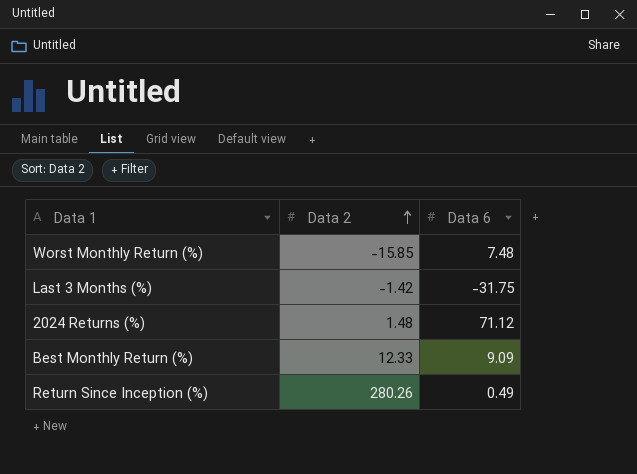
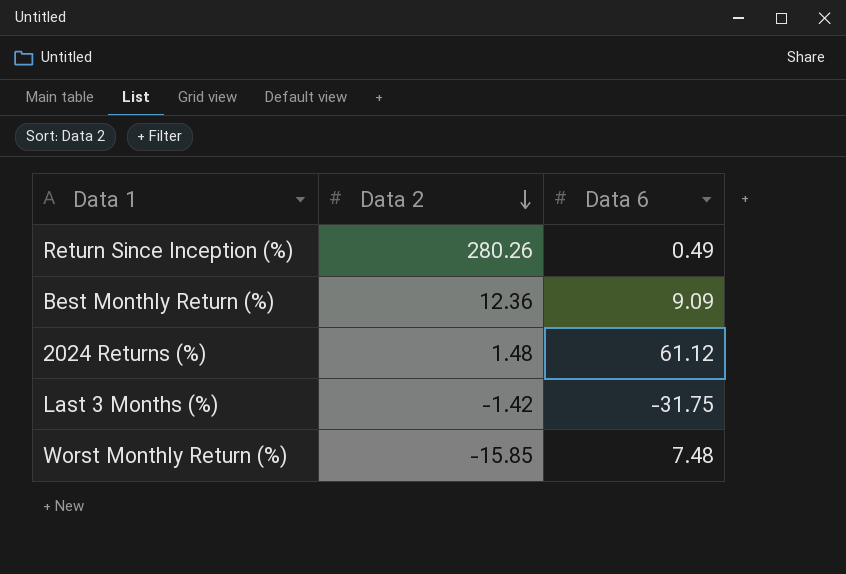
row order: Data 2 ascending -> Data 2 descending
Best Monthly Return (%) | Data 2: 12.33 -> 12.36
2024 Returns (%) | Data 6: 71.12 -> 61.12

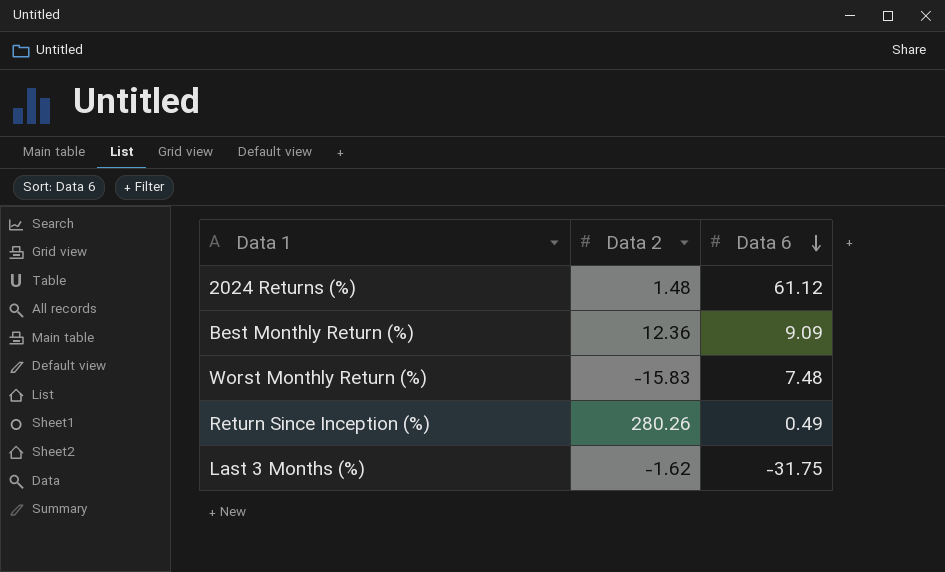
row order: Data 2 descending -> Data 6 descending
Worst Monthly Return (%) | Data 2: -15.85 -> -15.83
Last 3 Months (%) | Data 2: -1.42 -> -1.62

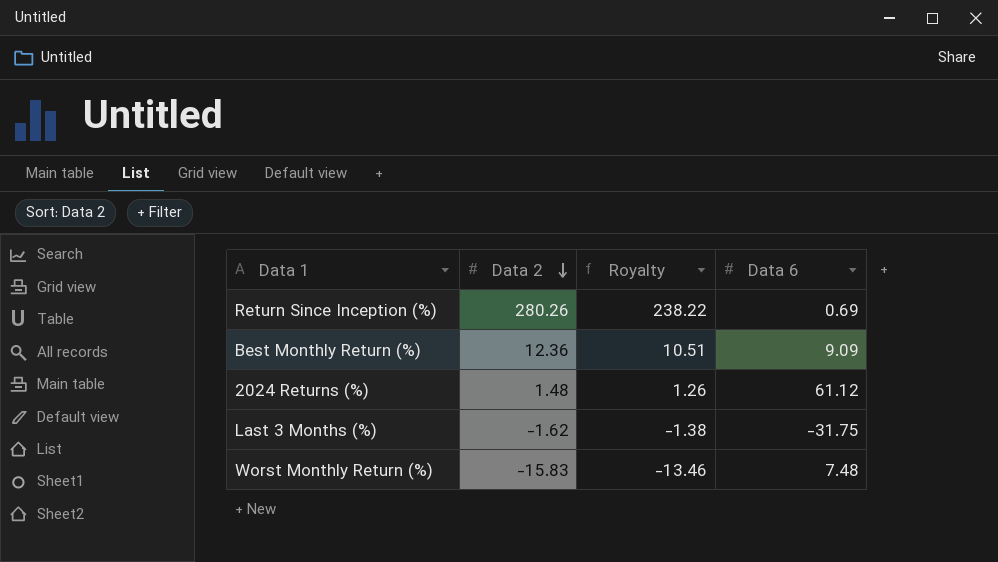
row order: Data 6 descending -> Data 2 descending
column Royalty | formula: none -> [Data 2] * 0.85
Return Since Inception (%) | Data 6: 0.49 -> 0.69

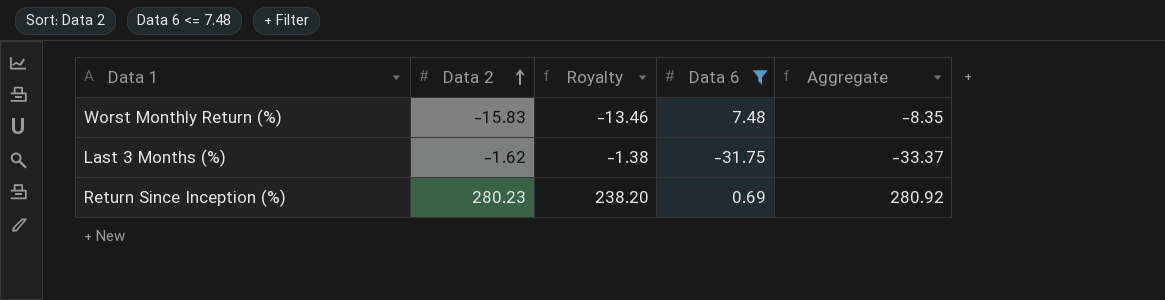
filter: none -> Data 6 <= 7.48
row order: Data 2 descending -> Data 2 ascending
column Aggregate | formula: none -> [Data 2] + [Data 6]
Return Since Inception (%) | Data 2: 280.26 -> 280.23
Return Since Inception (%) | Royalty: 238.22 -> 238.20

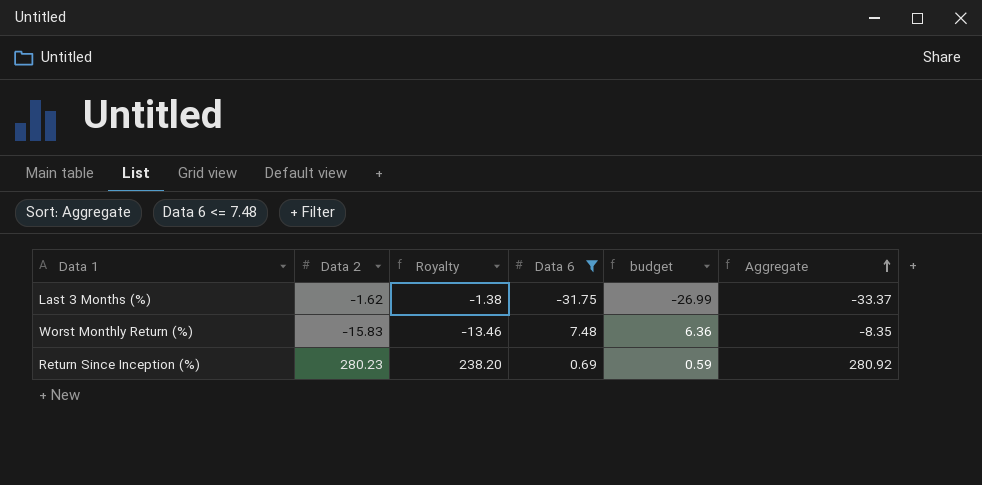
row order: Data 2 ascending -> Aggregate ascending
column budget | formula: none -> [Data 6] * 0.85

